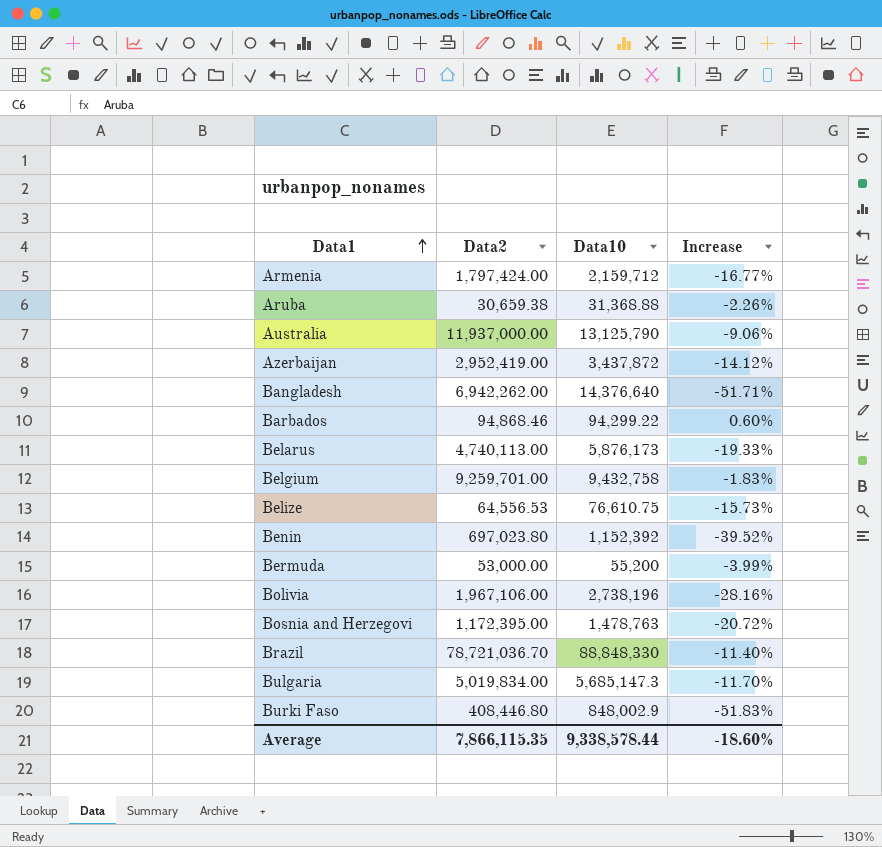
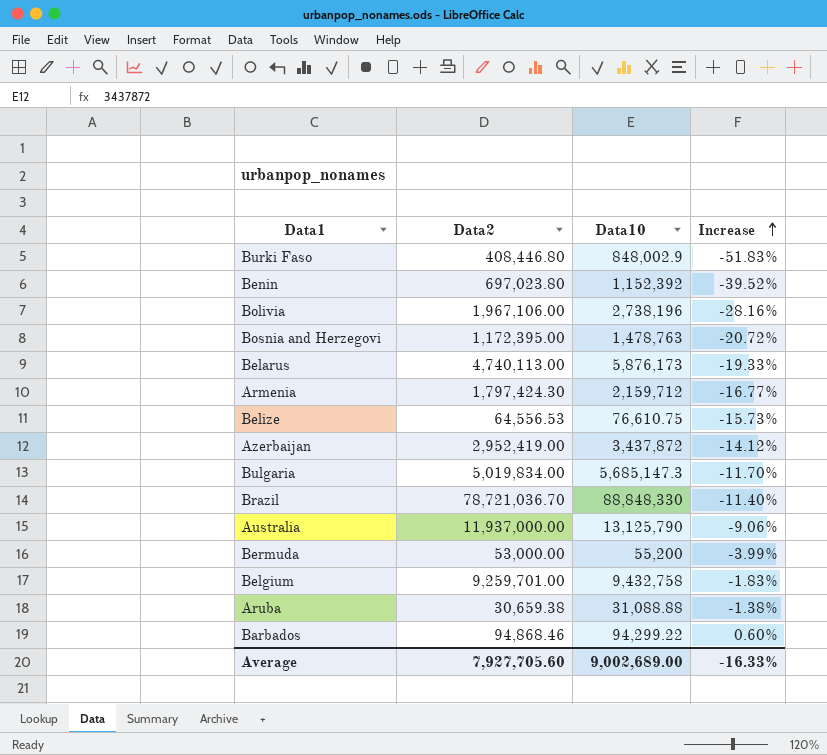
row order: Data1 ascending -> Increase ascending
row Bangladesh: 6,942,262.00 | 14,376,640 | -51.71% -> none
Armenia | Data2: 1,797,424.00 -> 1,797,424.30
Aruba | Data10: 31,368.88 -> 31,088.88
Aruba | Increase: -2.26% -> -1.38%
Average | Data2: 7,866,115.35 -> 7,927,705.60
Average | Data10: 9,338,578.44 -> 9,002,689.00
Average | Increase: -18.60% -> -16.33%

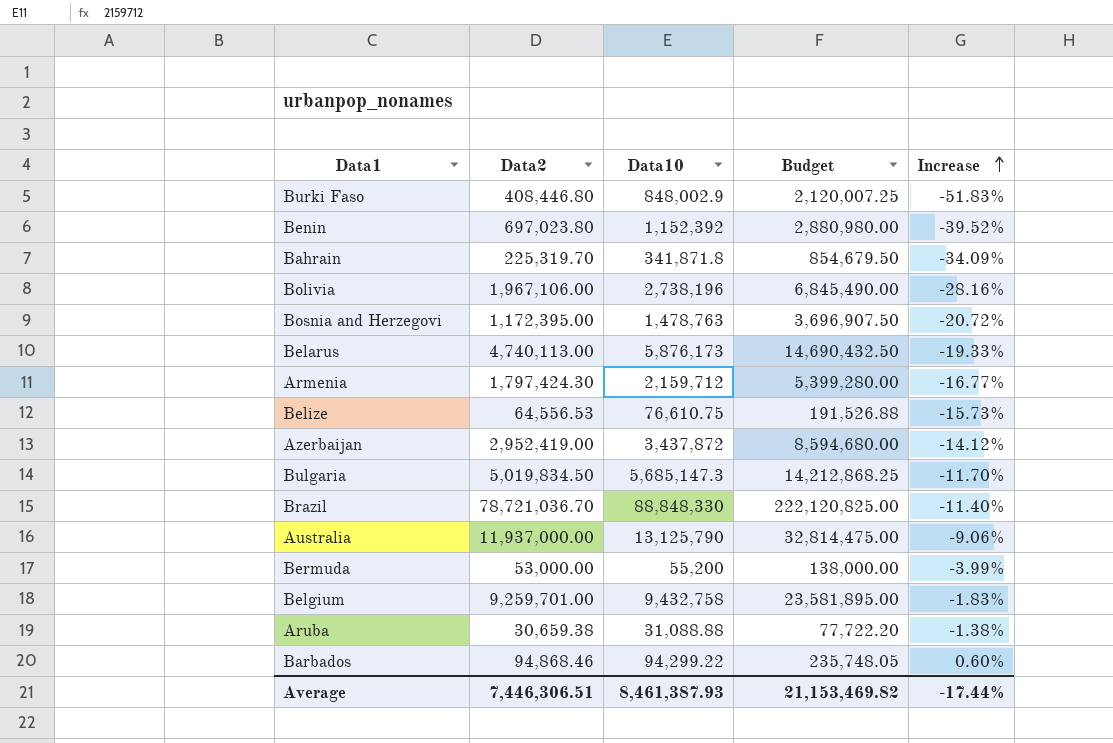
column Budget | formula: none -> [Data10] * 2.5
row Bahrain: none -> 225,319.70 | 341,871.8 | 854,679.50 | -34.09%
Bulgaria | Data2: 5,019,834.00 -> 5,019,834.50
Average | Data2: 7,927,705.60 -> 7,446,306.51
Average | Data10: 9,002,689.00 -> 8,461,387.93
Average | Increase: -16.33% -> -17.44%

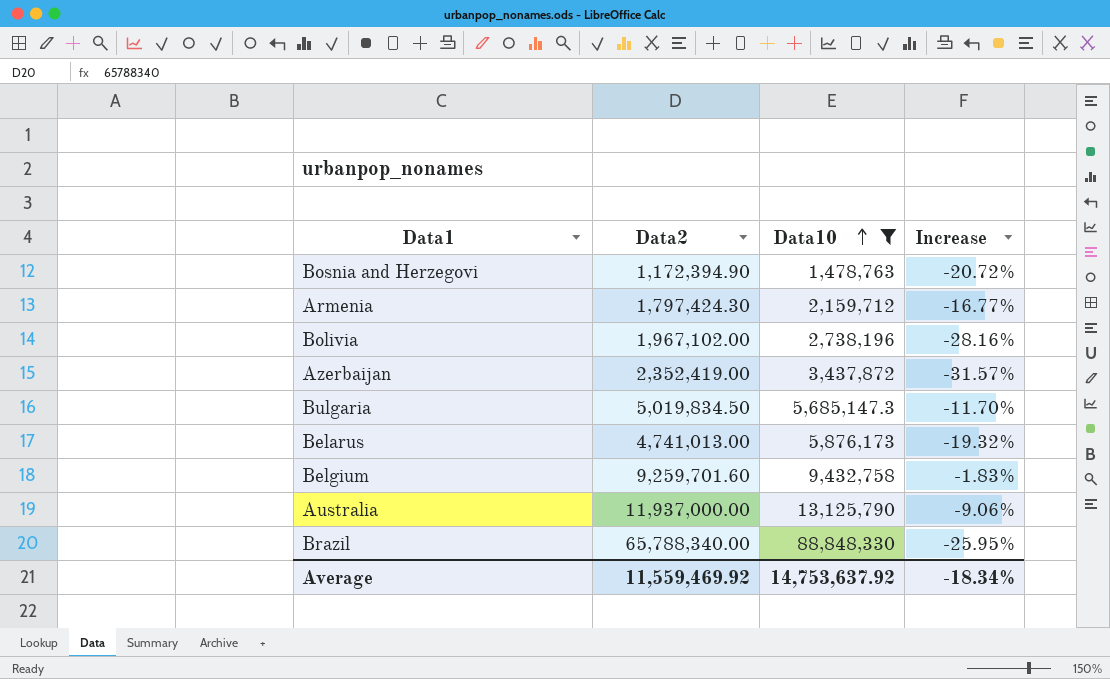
filter: none -> Data10 >= 1,478,763
row order: Increase ascending -> Data10 ascending
column Budget | formula: [Data10] * 2.5 -> none
Bosnia and Herzegovi | Data2: 1,172,395.00 -> 1,172,394.90
Bolivia | Data2: 1,967,106.00 -> 1,967,102.00
Azerbaijan | Data2: 2,952,419.00 -> 2,352,419.00
Azerbaijan | Increase: -14.12% -> -31.57%
Belarus | Data2: 4,740,113.00 -> 4,741,013.00
Belarus | Increase: -19.33% -> -19.32%
Belgium | Data2: 9,259,701.00 -> 9,259,701.60
Brazil | Data2: 78,721,036.70 -> 65,788,340.00
Brazil | Increase: -11.40% -> -25.95%
Average | Data2: 7,446,306.51 -> 11,559,469.92
Average | Data10: 8,461,387.93 -> 14,753,637.92
Average | Increase: -17.44% -> -18.34%

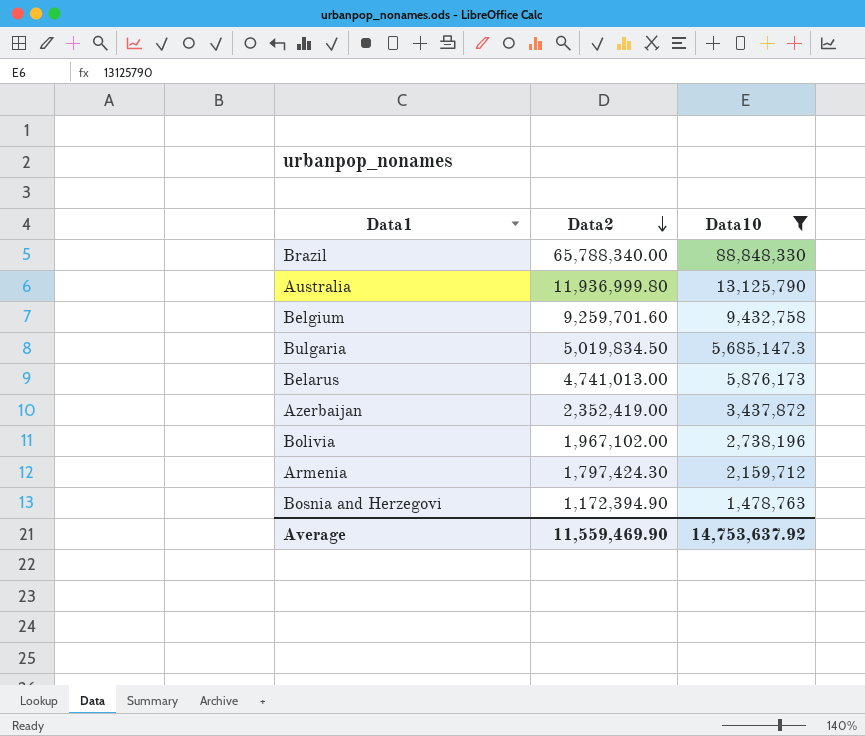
row order: Data10 ascending -> Data2 descending
column Increase | formula: ([Data2] - [Data10]) / [Data10] -> none
Australia | Data2: 11,937,000.00 -> 11,936,999.80
Average | Data2: 11,559,469.92 -> 11,559,469.90

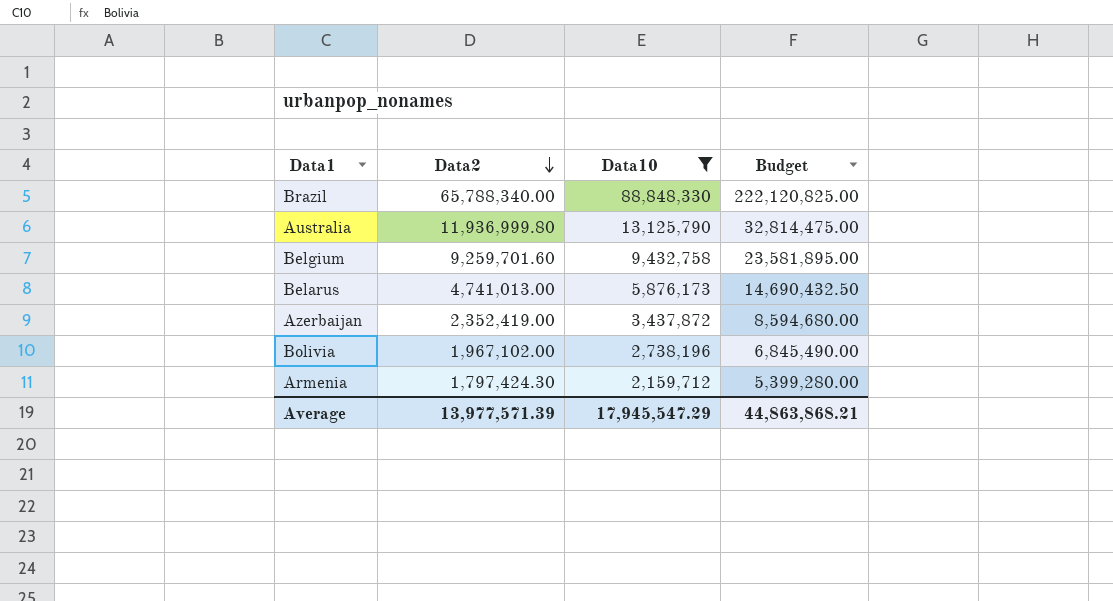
column Budget | formula: none -> [Data10] * 2.5
row Bulgaria: 5,019,834.50 | 5,685,147.3 -> none
row Bosnia and Herzegovi: 1,172,394.90 | 1,478,763 -> none
Average | Data2: 11,559,469.90 -> 13,977,571.39
Average | Data10: 14,753,637.92 -> 17,945,547.29

